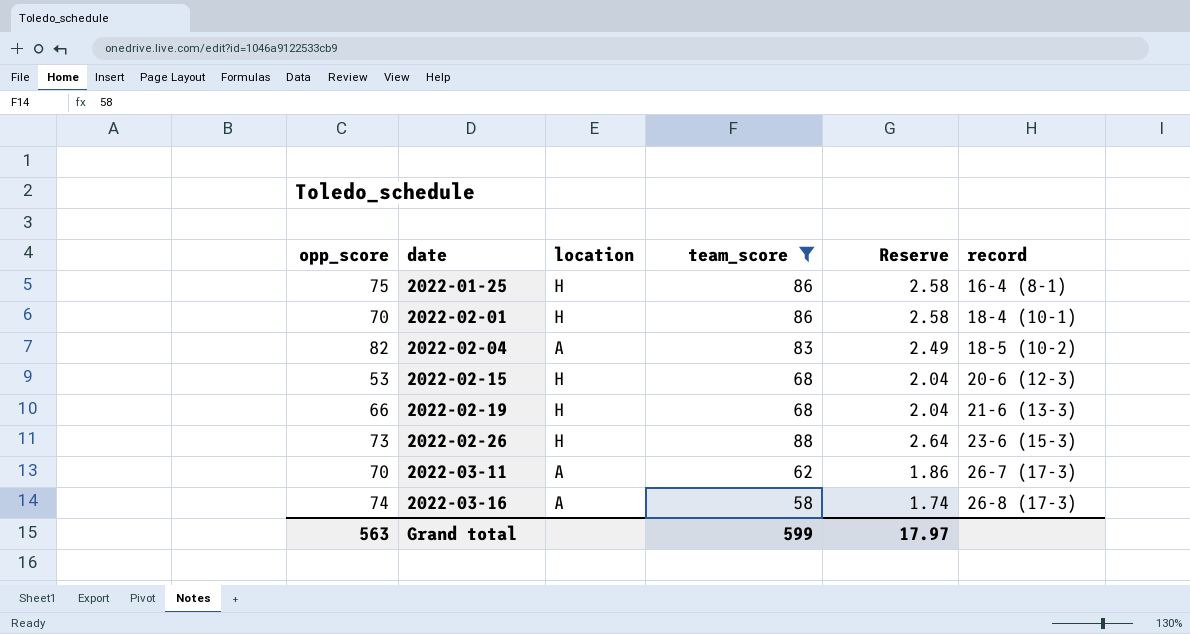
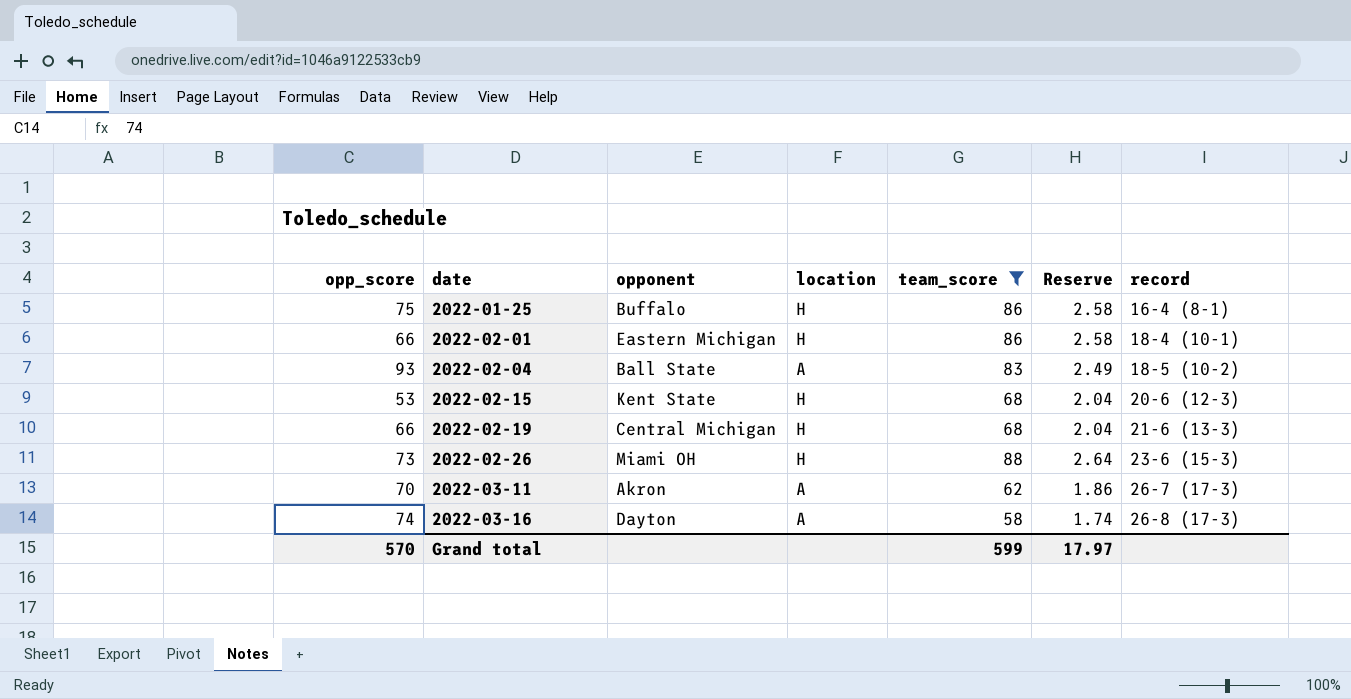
column opponent | position: none -> 3
2022-02-01 | opp_score: 70 -> 66
2022-02-04 | opp_score: 82 -> 93
Grand total | opp_score: 563 -> 570

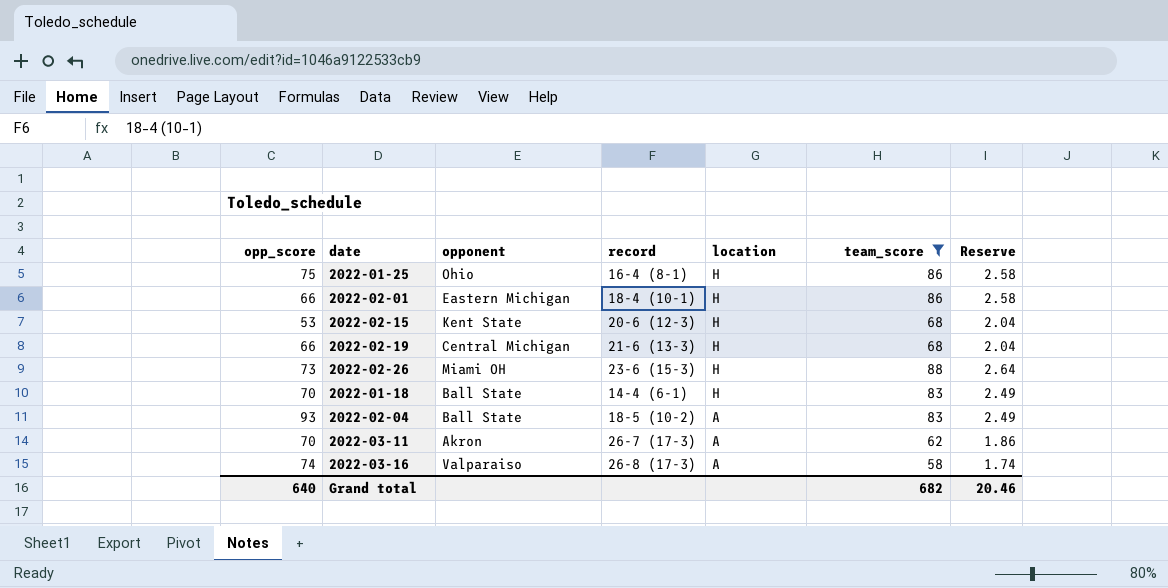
row order: date ascending -> location descending
column record | position: 7 -> 4
2022-01-25 | opponent: Buffalo -> Ohio
row 2022-01-18: none -> 70 | Ball State | 14-4 (6-1) | H | 83 | 2.49
2022-03-16 | opponent: Dayton -> Valparaiso
Grand total | opp_score: 570 -> 640
Grand total | team_score: 599 -> 682
Grand total | Reserve: 17.97 -> 20.46

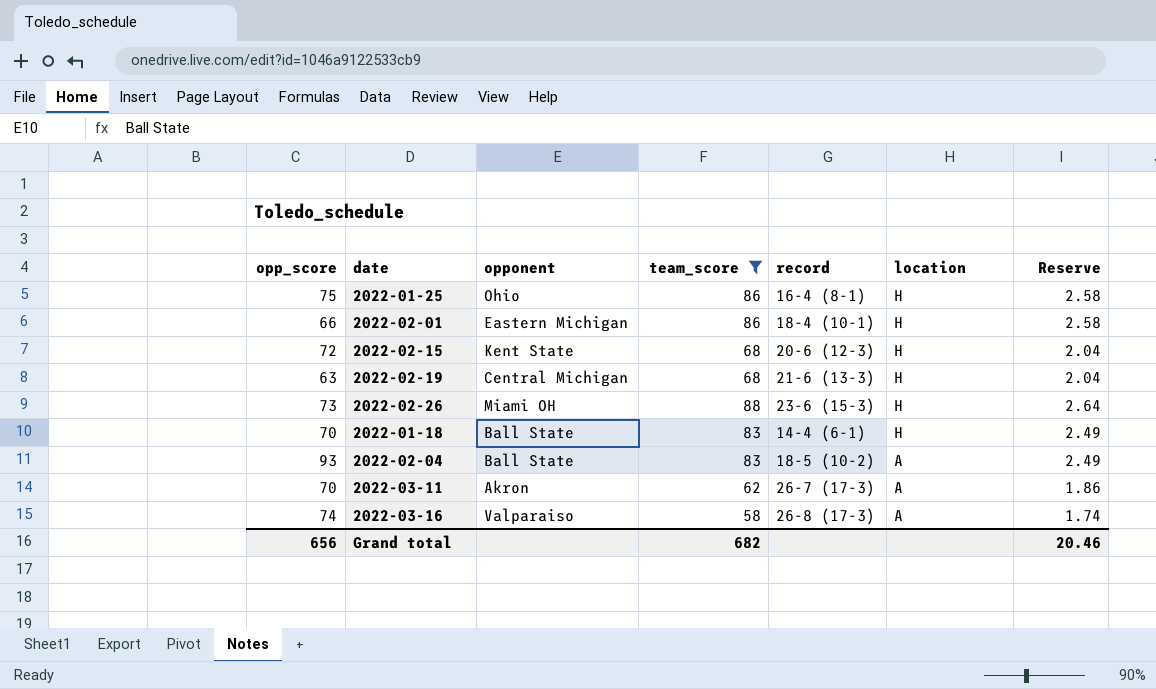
column team_score | position: 6 -> 4
2022-02-15 | opp_score: 53 -> 72
2022-02-19 | opp_score: 66 -> 63
Grand total | opp_score: 640 -> 656

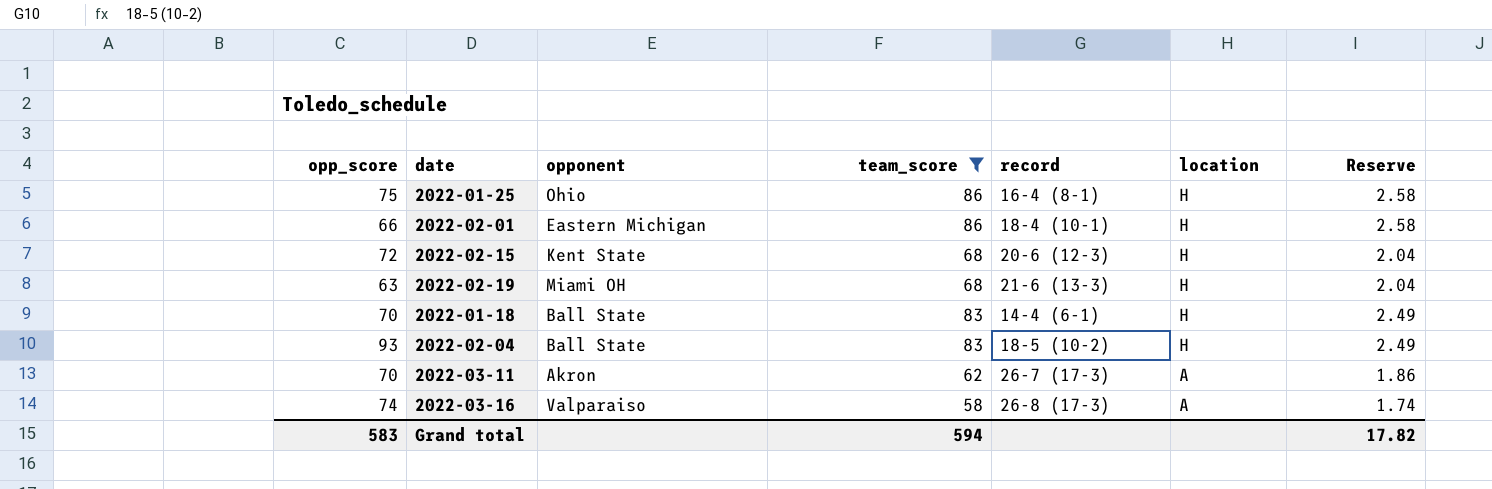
row 2022-02-26: 73 | Miami OH | 88 | 23-6 (15-3) | H | 2.64 -> none
2022-02-19 | opponent: Central Michigan -> Miami OH
2022-02-04 | location: A -> H
Grand total | opp_score: 656 -> 583
Grand total | team_score: 682 -> 594
Grand total | Reserve: 20.46 -> 17.82

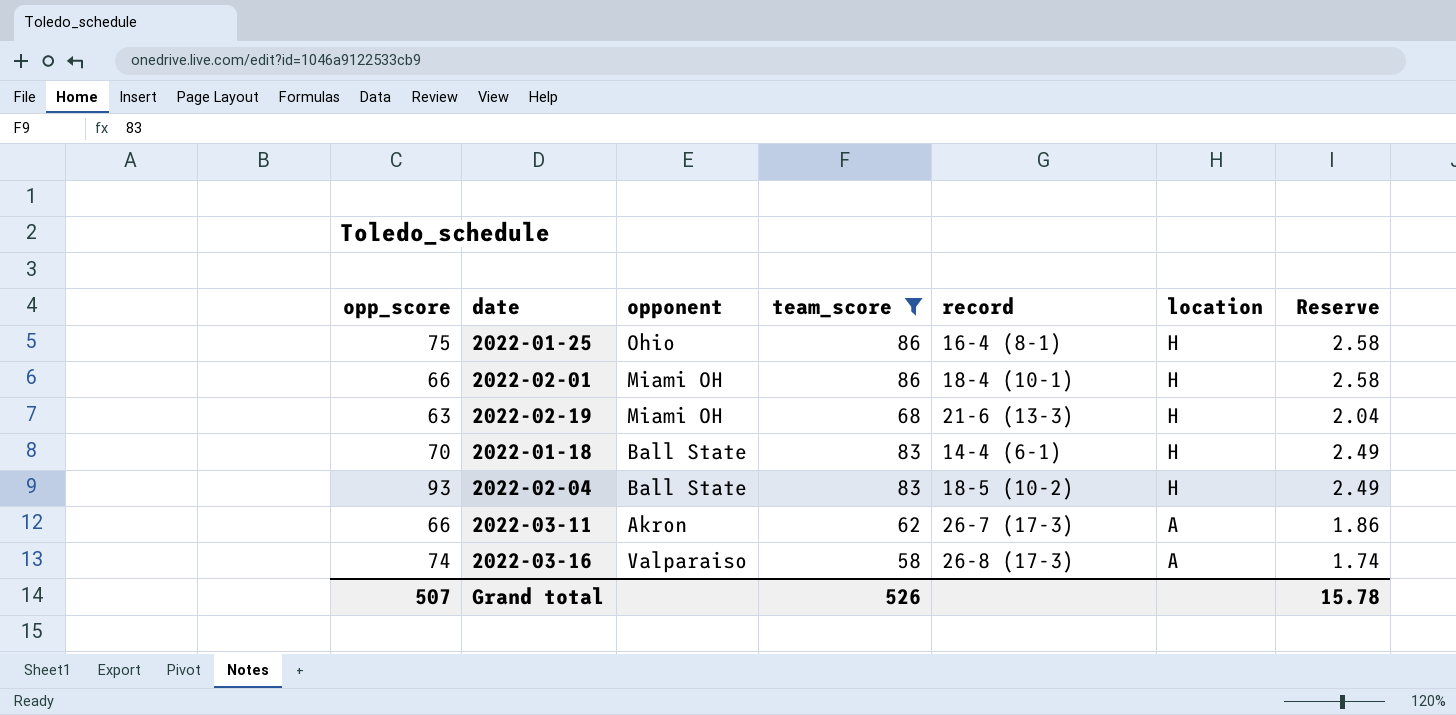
row 2022-02-15: 72 | Kent State | 68 | 20-6 (12-3) | H | 2.04 -> none
2022-02-01 | opponent: Eastern Michigan -> Miami OH
2022-03-11 | opp_score: 70 -> 66
Grand total | opp_score: 583 -> 507
Grand total | team_score: 594 -> 526
Grand total | Reserve: 17.82 -> 15.78

